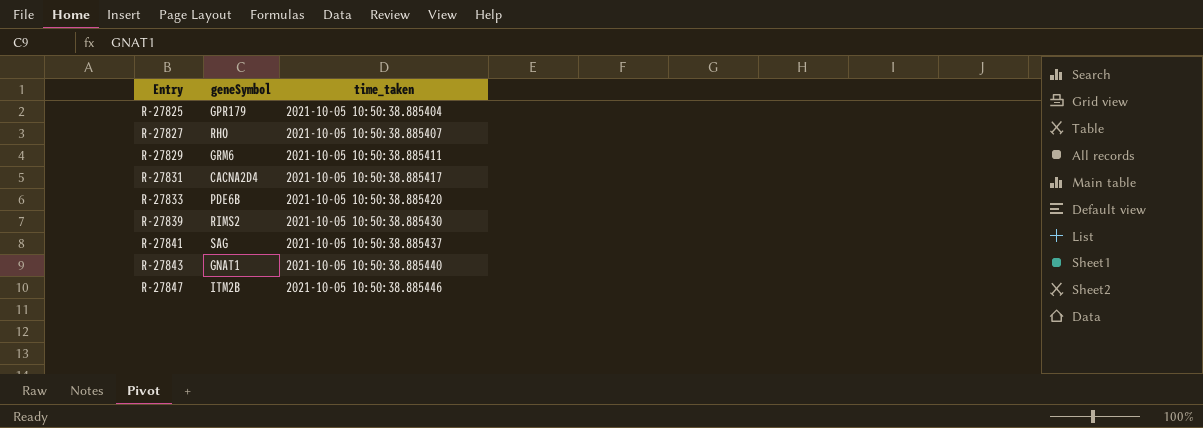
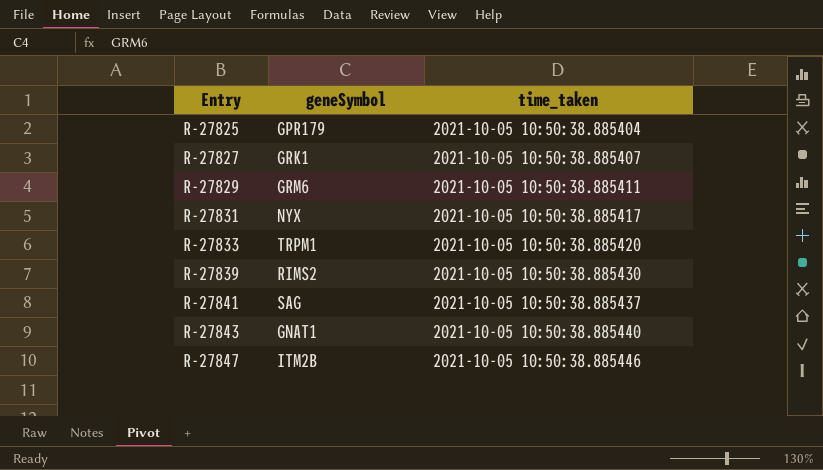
R-27827 | geneSymbol: RHO -> GRK1
R-27831 | geneSymbol: CACNA2D4 -> NYX
R-27833 | geneSymbol: PDE6B -> TRPM1

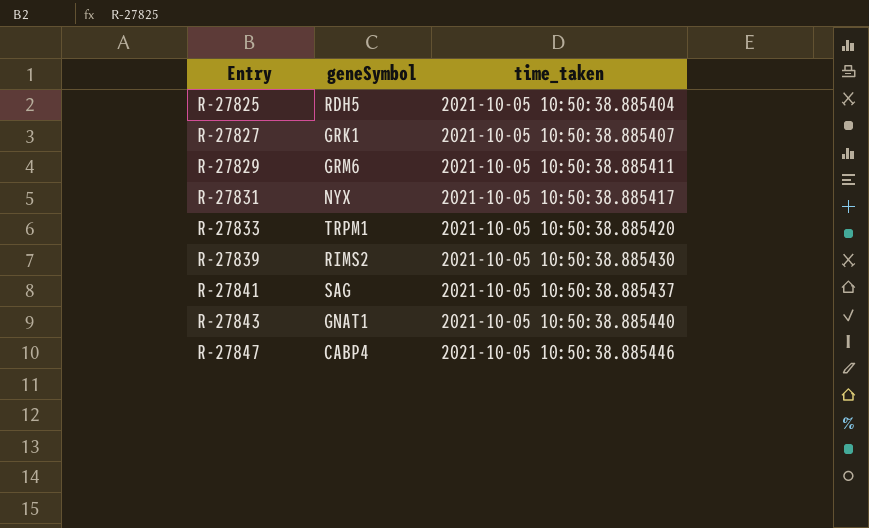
R-27825 | geneSymbol: GPR179 -> RDH5
R-27847 | geneSymbol: ITM2B -> CABP4

